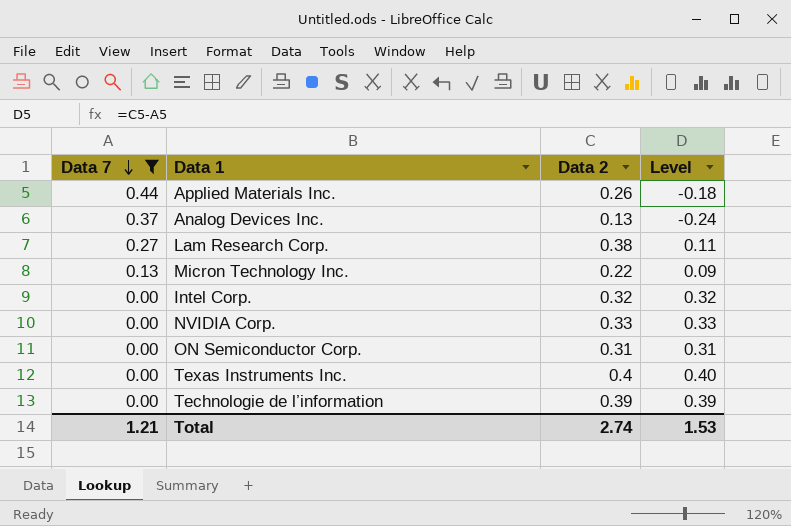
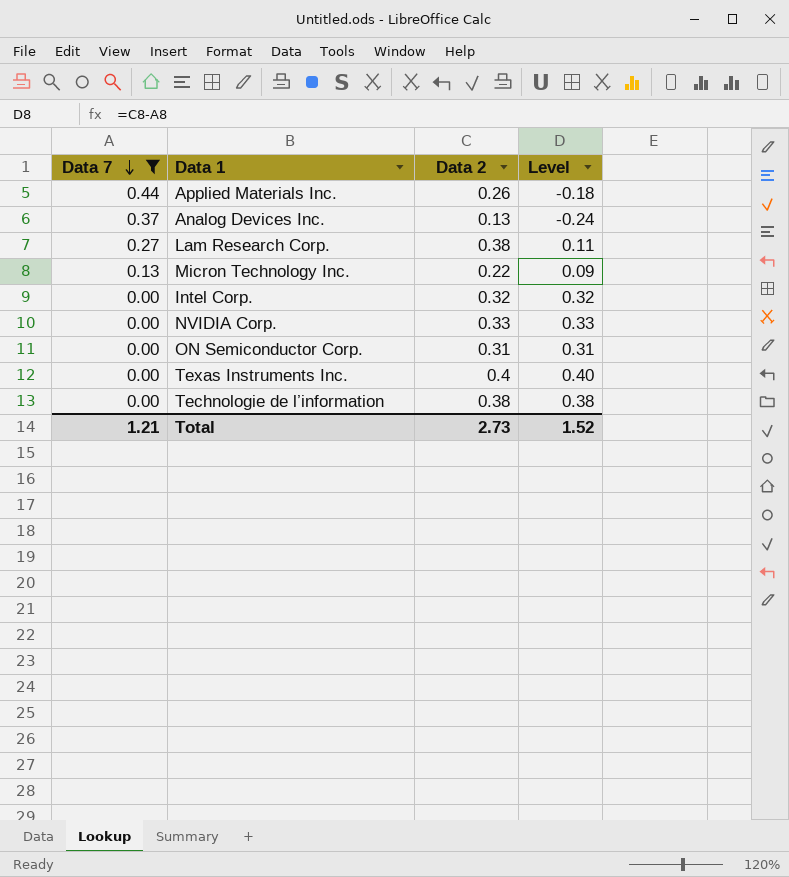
Technologie de l’information | Data 2: 0.39 -> 0.38
Technologie de l’information | Level: 0.39 -> 0.38
Total | Data 2: 2.74 -> 2.73
Total | Level: 1.53 -> 1.52

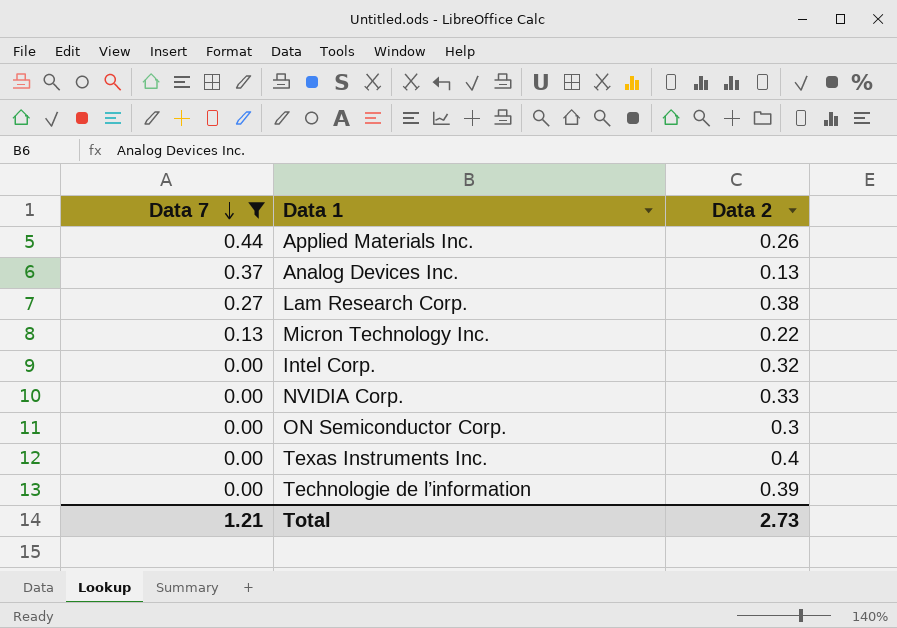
column Level | formula: [Data 2] - [Data 7] -> none
ON Semiconductor Corp. | Data 2: 0.31 -> 0.3
Technologie de l’information | Data 2: 0.38 -> 0.39

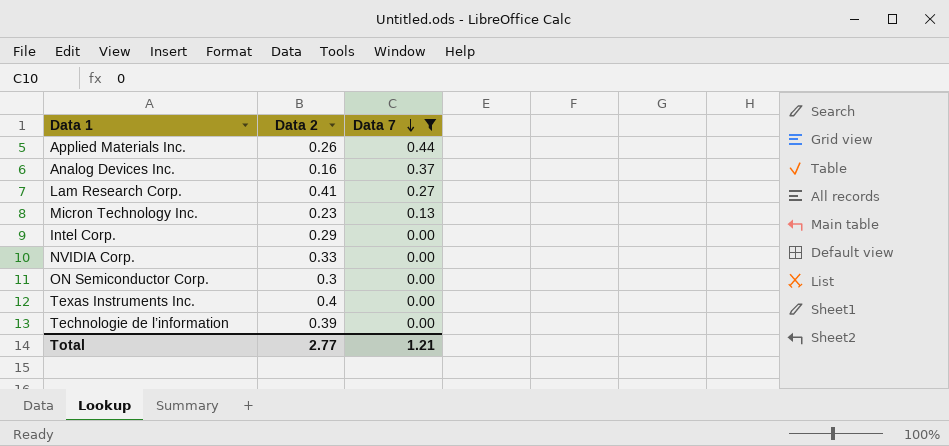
column Data 7 | position: 1 -> 3
Analog Devices Inc. | Data 2: 0.13 -> 0.16
Lam Research Corp. | Data 2: 0.38 -> 0.41
Micron Technology Inc. | Data 2: 0.22 -> 0.23
Intel Corp. | Data 2: 0.32 -> 0.29
Total | Data 2: 2.73 -> 2.77

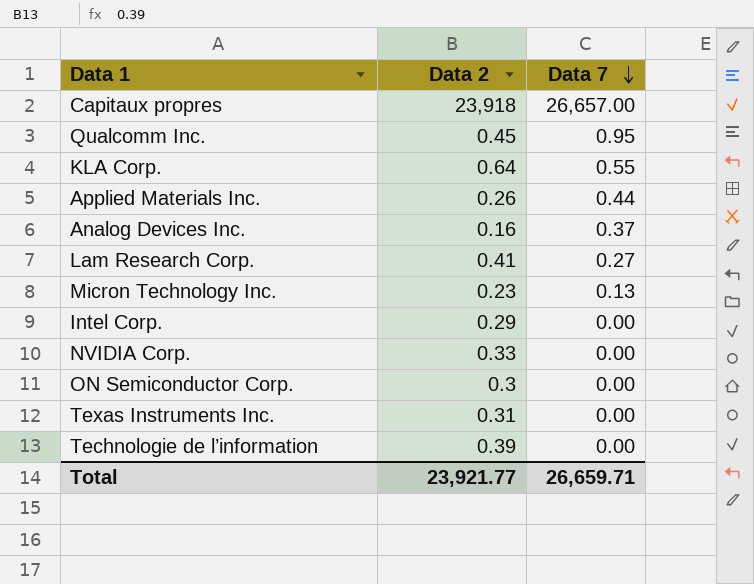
filter: Data 7 <= 0.44 -> none
Texas Instruments Inc. | Data 2: 0.4 -> 0.31
Total | Data 2: 2.77 -> 23,921.77
Total | Data 7: 1.21 -> 26,659.71

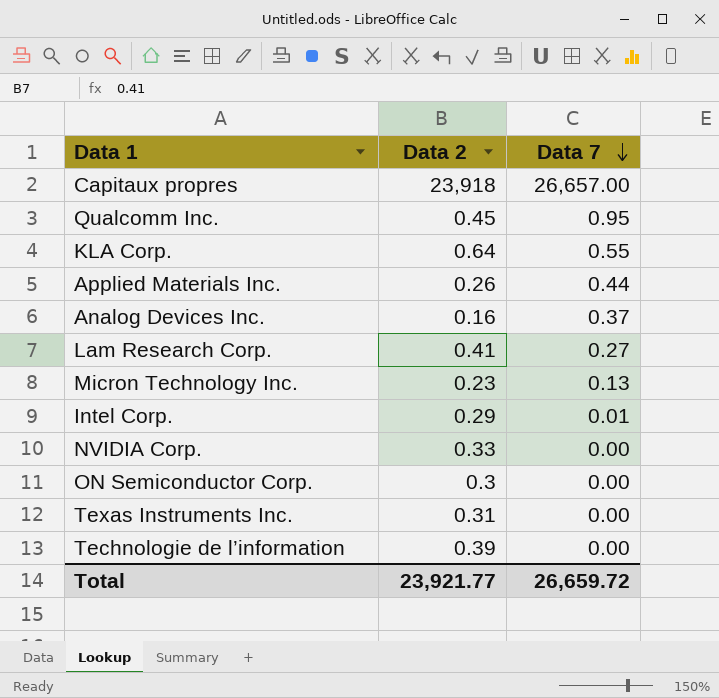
Intel Corp. | Data 7: 0.00 -> 0.01
Total | Data 7: 26,659.71 -> 26,659.72

